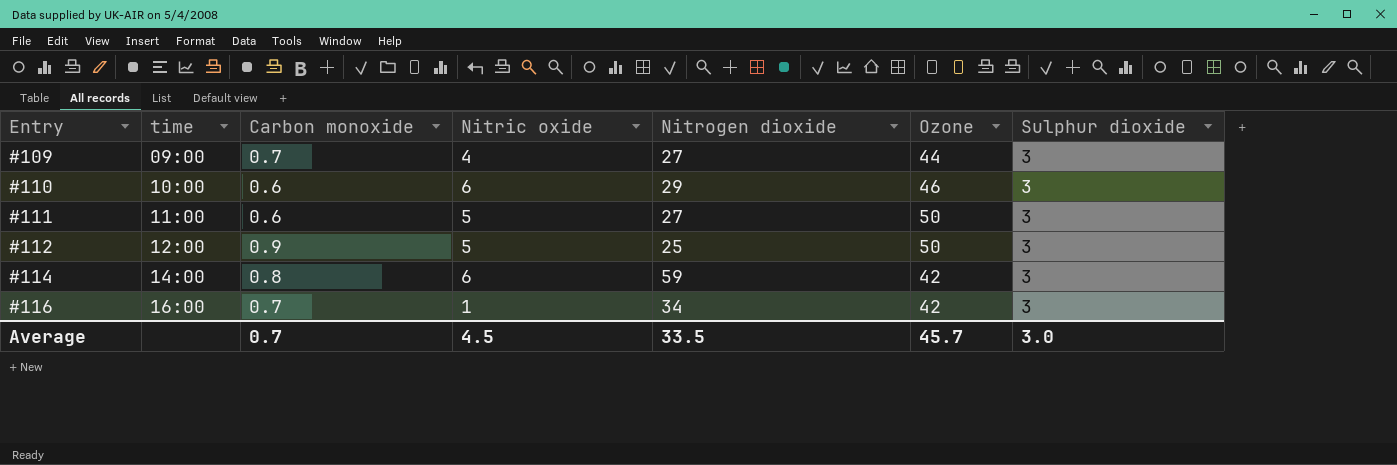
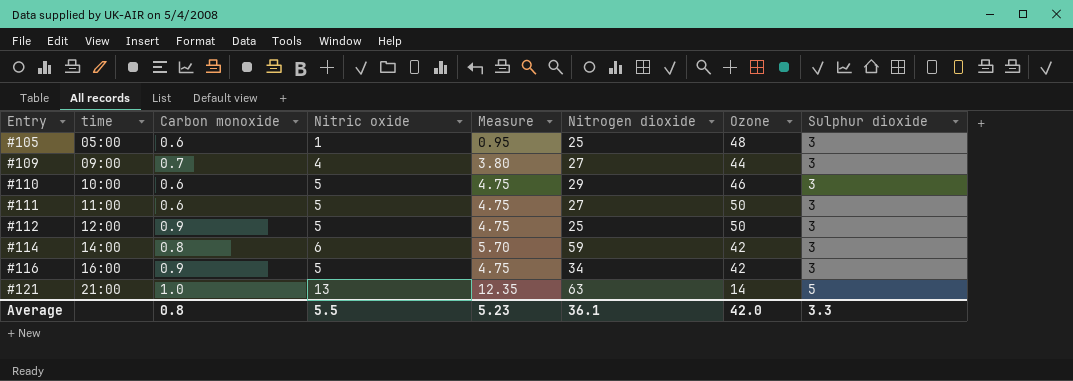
column Measure | formula: none -> [Nitric oxide] * 0.95
row #105: none -> 05:00 | 0.6 | 1 | 0.95 | 25 | 48 | 3
#110 | Nitric oxide: 6 -> 5
#116 | Carbon monoxide: 0.7 -> 0.9
#116 | Nitric oxide: 1 -> 5
row #121: none -> 21:00 | 1.0 | 13 | 12.35 | 63 | 14 | 5
Average | Carbon monoxide: 0.7 -> 0.8
Average | Nitric oxide: 4.5 -> 5.5
Average | Nitrogen dioxide: 33.5 -> 36.1
Average | Ozone: 45.7 -> 42.0
Average | Sulphur dioxide: 3.0 -> 3.3

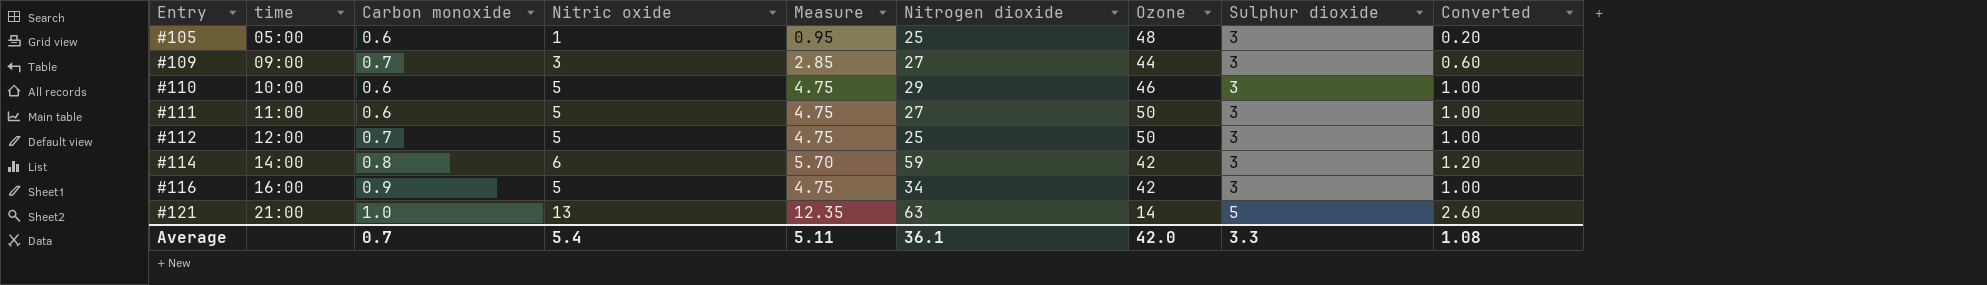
column Converted | formula: none -> [Nitric oxide] * 0.2
#109 | Nitric oxide: 4 -> 3
#109 | Measure: 3.80 -> 2.85
#112 | Carbon monoxide: 0.9 -> 0.7
Average | Carbon monoxide: 0.8 -> 0.7
Average | Nitric oxide: 5.5 -> 5.4
Average | Measure: 5.23 -> 5.11

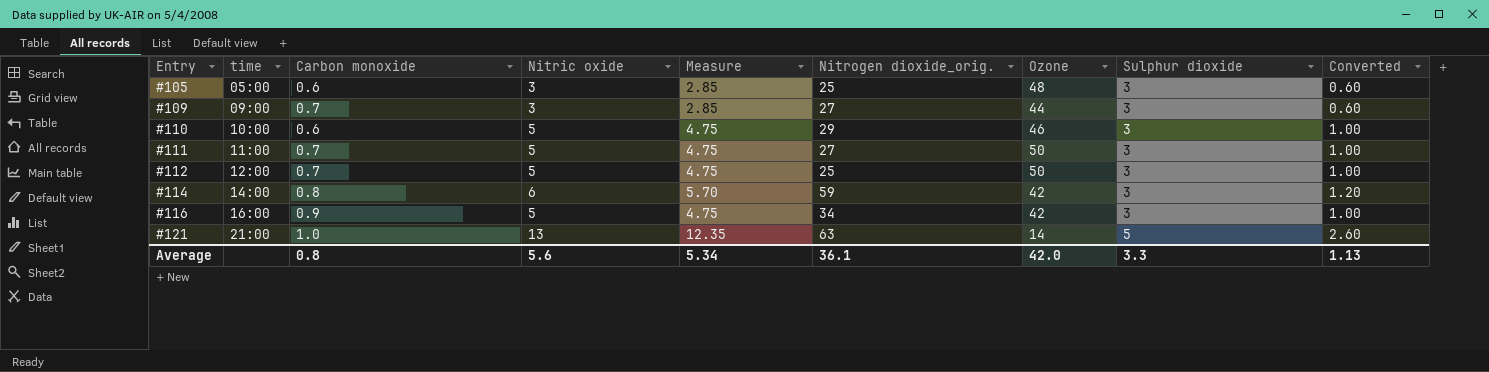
column name: Nitrogen dioxide -> Nitrogen dioxide_orig.
#105 | Nitric oxide: 1 -> 3
#105 | Measure: 0.95 -> 2.85
#105 | Converted: 0.20 -> 0.60
#111 | Carbon monoxide: 0.6 -> 0.7
Average | Carbon monoxide: 0.7 -> 0.8
Average | Nitric oxide: 5.4 -> 5.6
Average | Measure: 5.11 -> 5.34
Average | Converted: 1.08 -> 1.13

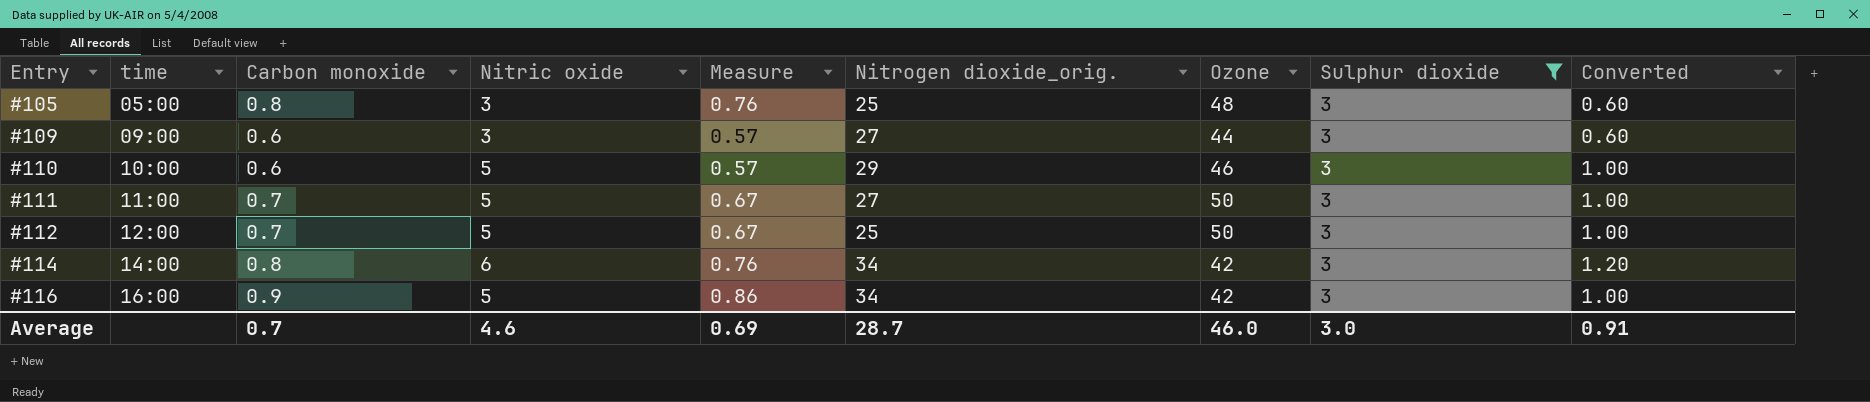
filter: none -> Sulphur dioxide = 3
column Measure | formula: [Nitric oxide] * 0.95 -> [Carbon monoxide] * 0.95
#105 | Carbon monoxide: 0.6 -> 0.8
#109 | Carbon monoxide: 0.7 -> 0.6
#114 | Nitrogen dioxide_orig.: 59 -> 34
Average | Carbon monoxide: 0.8 -> 0.7
Average | Nitric oxide: 5.6 -> 4.6
Average | Measure: 5.34 -> 0.69
Average | Nitrogen dioxide_orig.: 36.1 -> 28.7
Average | Ozone: 42.0 -> 46.0
Average | Sulphur dioxide: 3.3 -> 3.0
Average | Converted: 1.13 -> 0.91

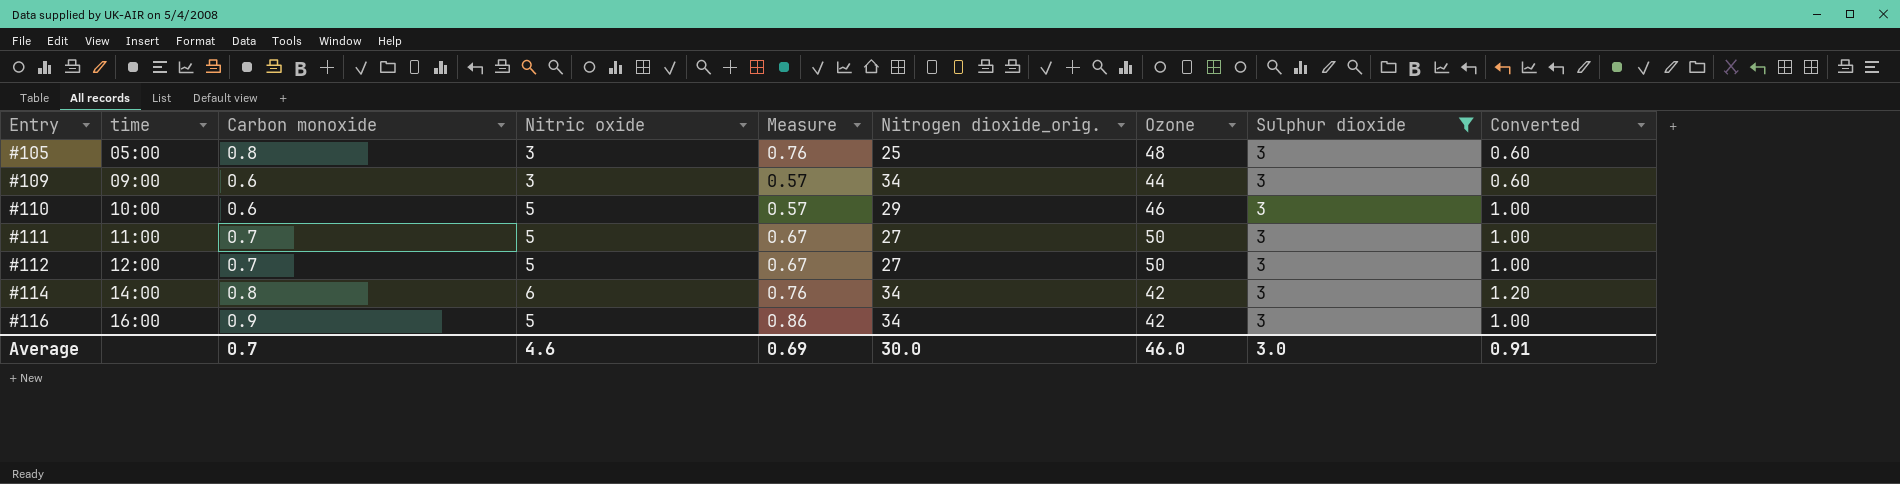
#109 | Nitrogen dioxide_orig.: 27 -> 34
#112 | Nitrogen dioxide_orig.: 25 -> 27
Average | Nitrogen dioxide_orig.: 28.7 -> 30.0

